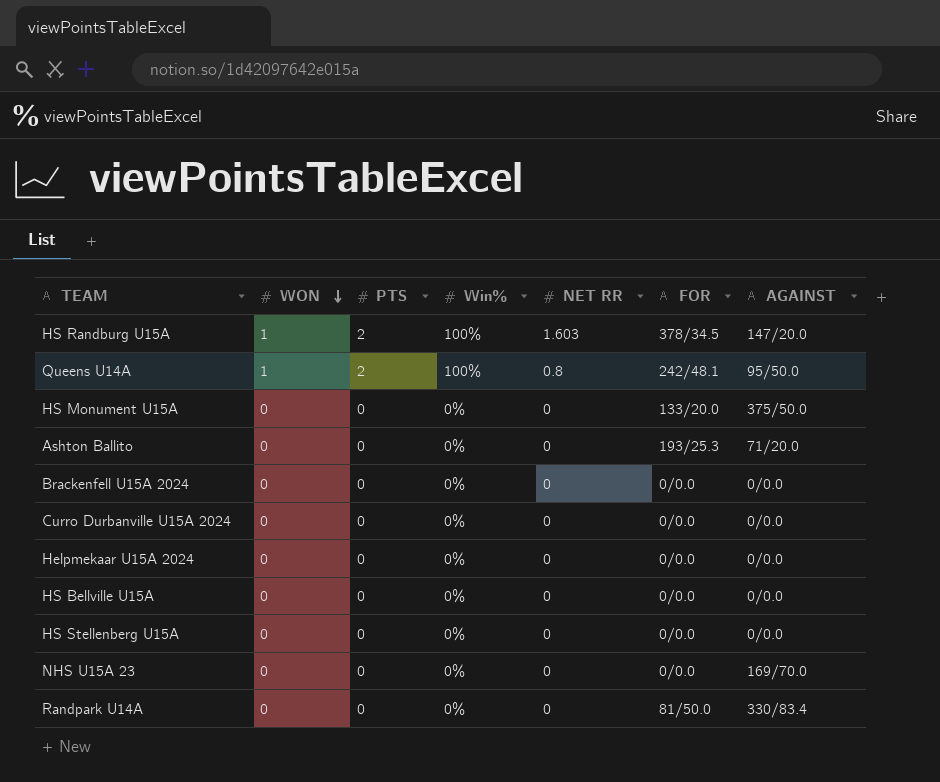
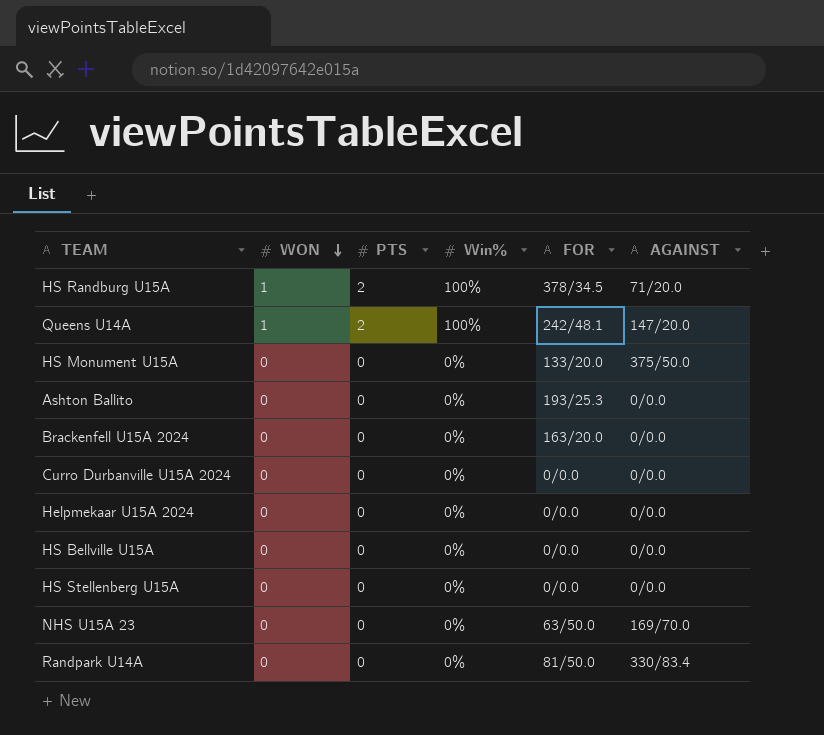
column NET RR | position: 5 -> none
HS Randburg U15A | AGAINST: 147/20.0 -> 71/20.0
Queens U14A | AGAINST: 95/50.0 -> 147/20.0
Ashton Ballito | AGAINST: 71/20.0 -> 0/0.0
Brackenfell U15A 2024 | FOR: 0/0.0 -> 163/20.0
NHS U15A 23 | FOR: 0/0.0 -> 63/50.0

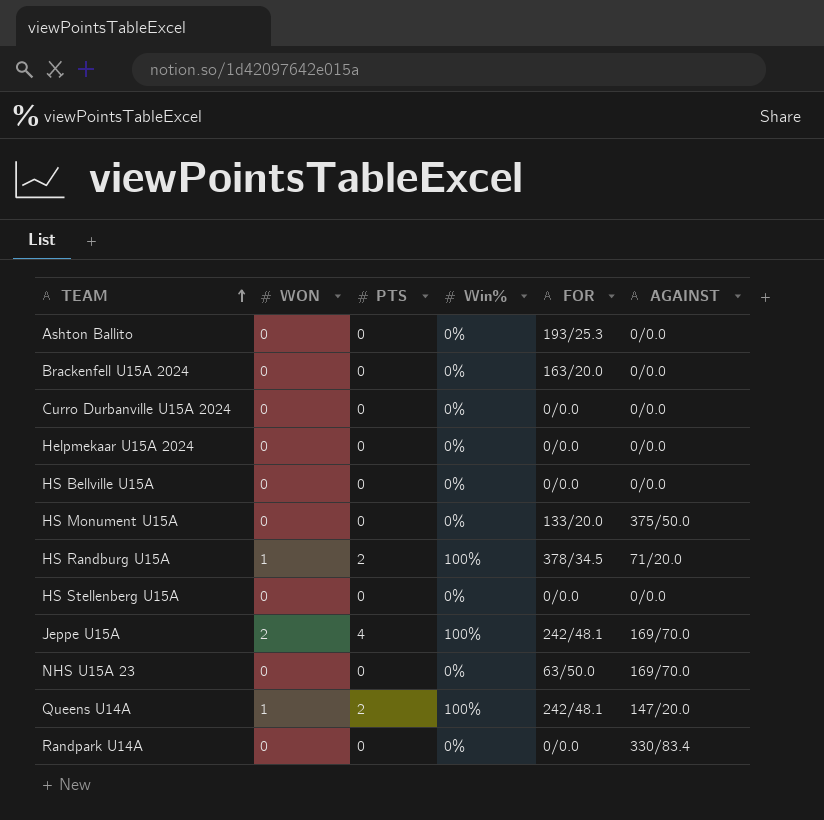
row order: WON descending -> TEAM ascending
row Jeppe U15A: none -> 2 | 4 | 100% | 242/48.1 | 169/70.0
Randpark U14A | FOR: 81/50.0 -> 0/0.0

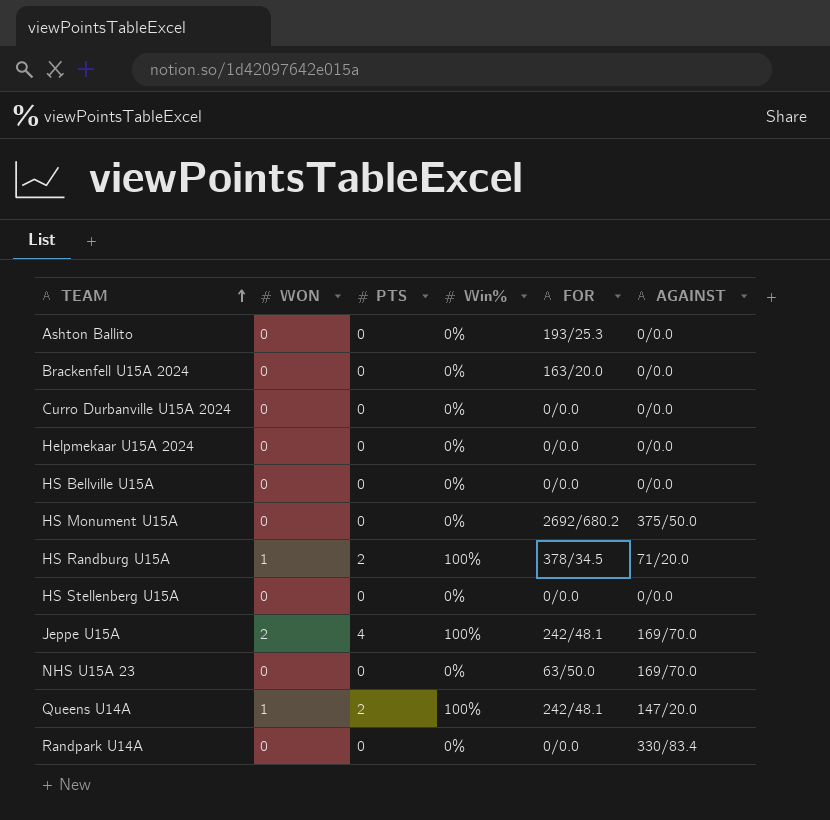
HS Monument U15A | FOR: 133/20.0 -> 2692/680.2

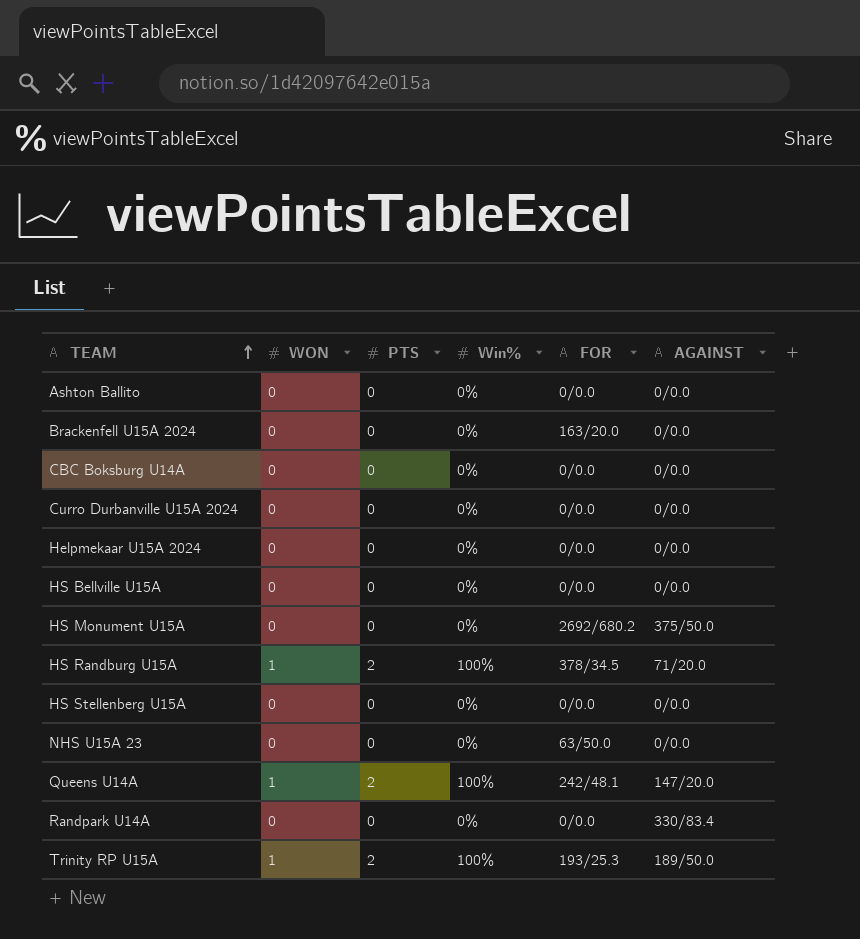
row Jeppe U15A: 2 | 4 | 100% | 242/48.1 | 169/70.0 -> none
Ashton Ballito | FOR: 193/25.3 -> 0/0.0
row CBC Boksburg U14A: none -> 0 | 0 | 0% | 0/0.0 | 0/0.0
NHS U15A 23 | AGAINST: 169/70.0 -> 0/0.0
row Trinity RP U15A: none -> 1 | 2 | 100% | 193/25.3 | 189/50.0

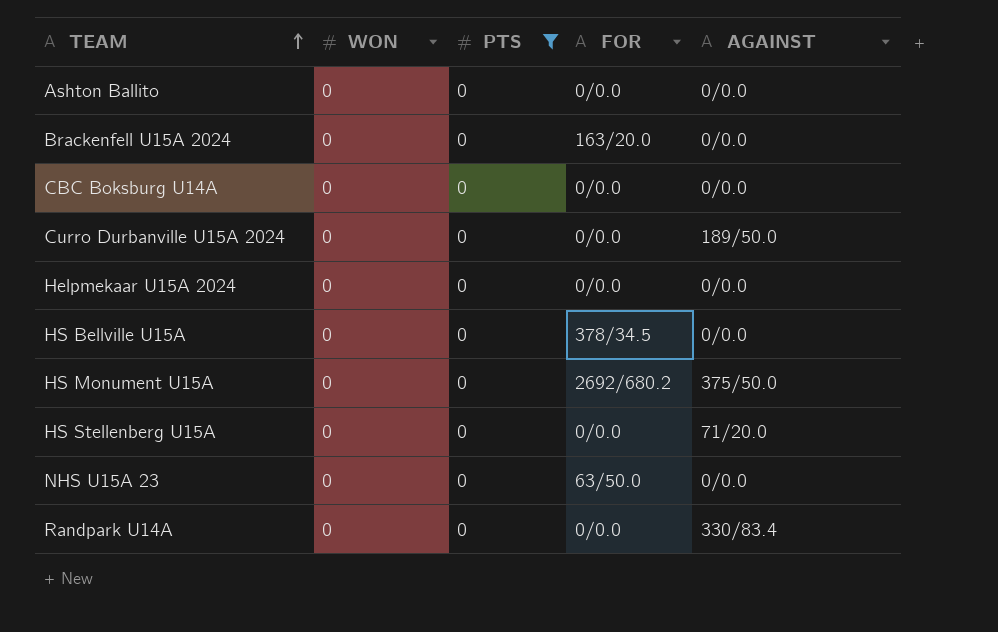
filter: none -> PTS = 0
column Win% | position: 4 -> none
Curro Durbanville U15A 2024 | AGAINST: 0/0.0 -> 189/50.0
HS Bellville U15A | FOR: 0/0.0 -> 378/34.5
HS Stellenberg U15A | AGAINST: 0/0.0 -> 71/20.0

